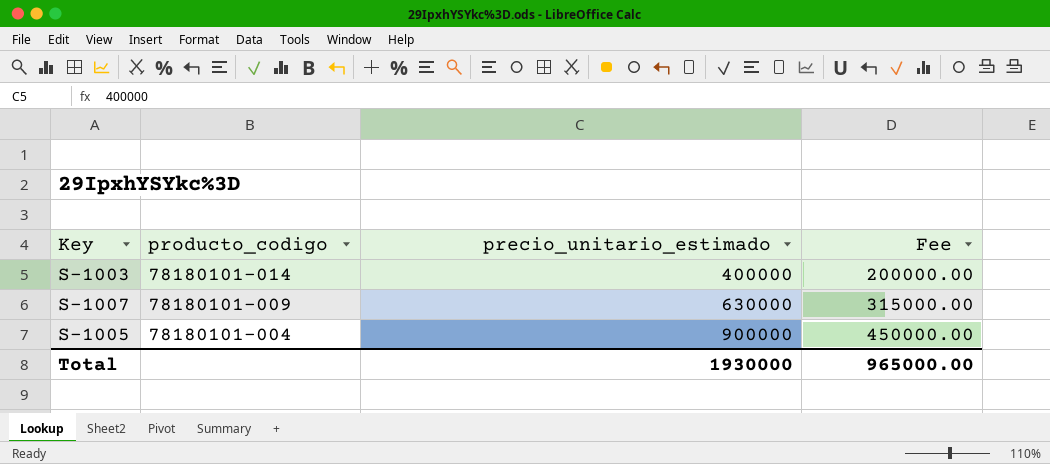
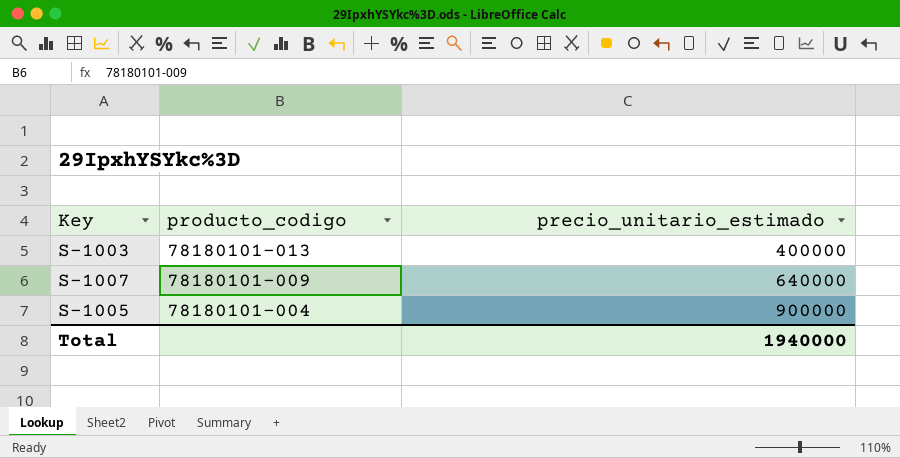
column Fee | formula: [precio_unitario_estimado] * 0.5 -> none
S-1003 | producto_codigo: 78180101-014 -> 78180101-013
S-1007 | precio_unitario_estimado: 630000 -> 640000
Total | precio_unitario_estimado: 1930000 -> 1940000

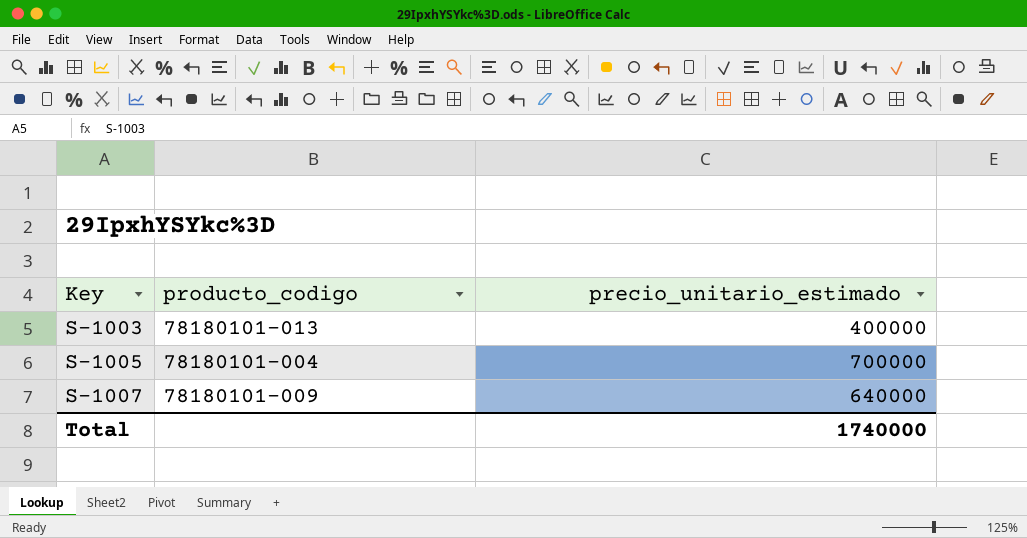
row order: producto_codigo descending -> Key ascending
S-1005 | precio_unitario_estimado: 900000 -> 700000
Total | precio_unitario_estimado: 1940000 -> 1740000

